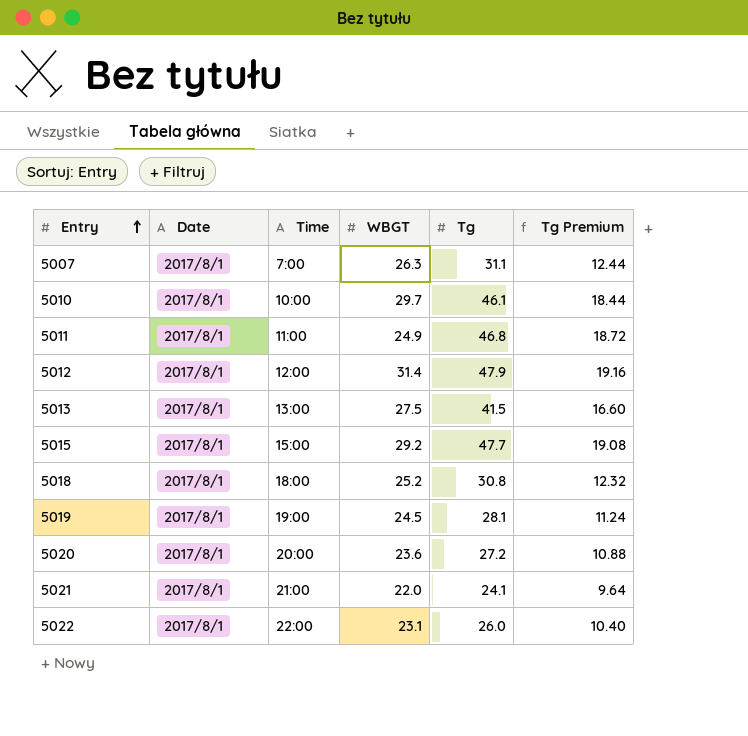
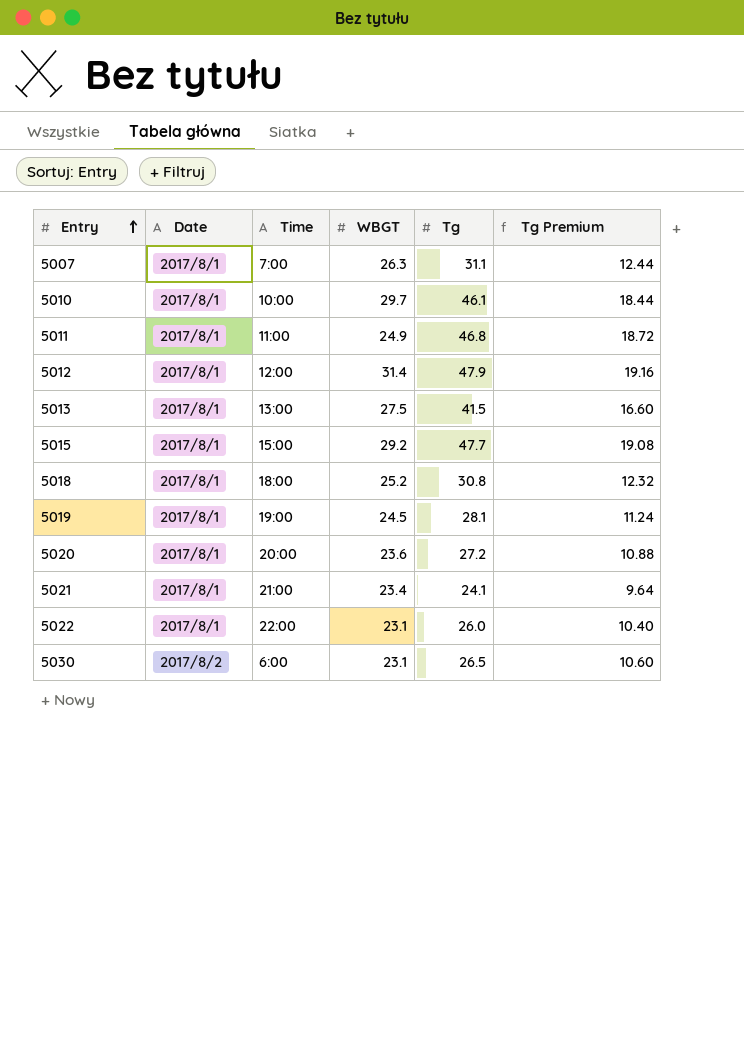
5021 | WBGT: 22.0 -> 23.4
row 5030: none -> 2017/8/2 | 6:00 | 23.1 | 26.5 | 10.60

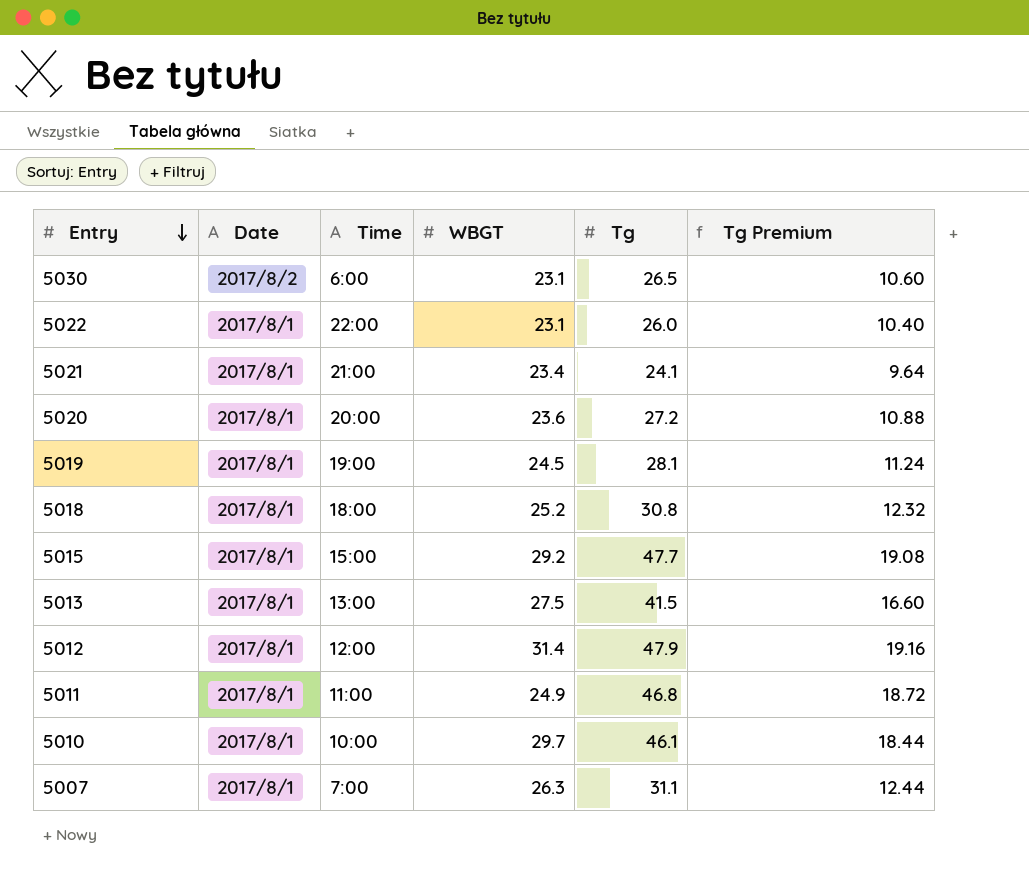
row order: Entry ascending -> Entry descending

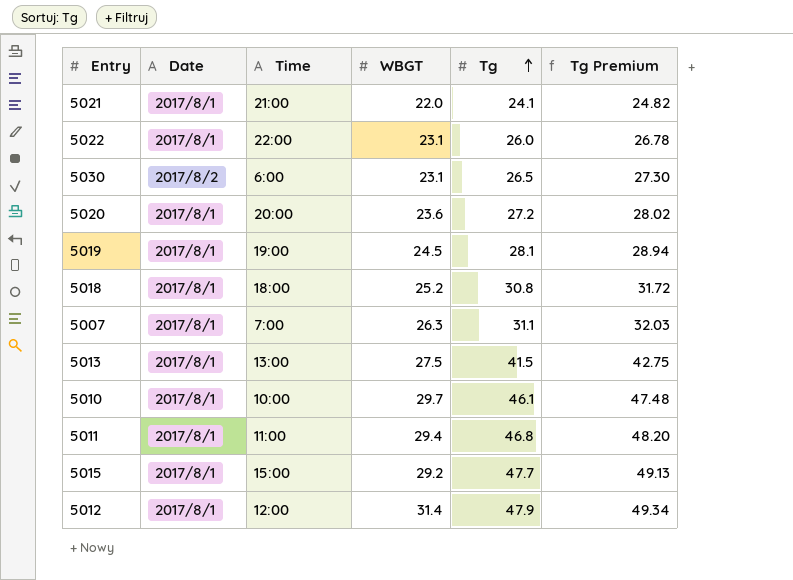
row order: Entry descending -> Tg ascending
column Tg Premium | formula: [Tg] * 0.4 -> [Tg] * 1.03
5021 | WBGT: 23.4 -> 22.0
5011 | WBGT: 24.9 -> 29.4

